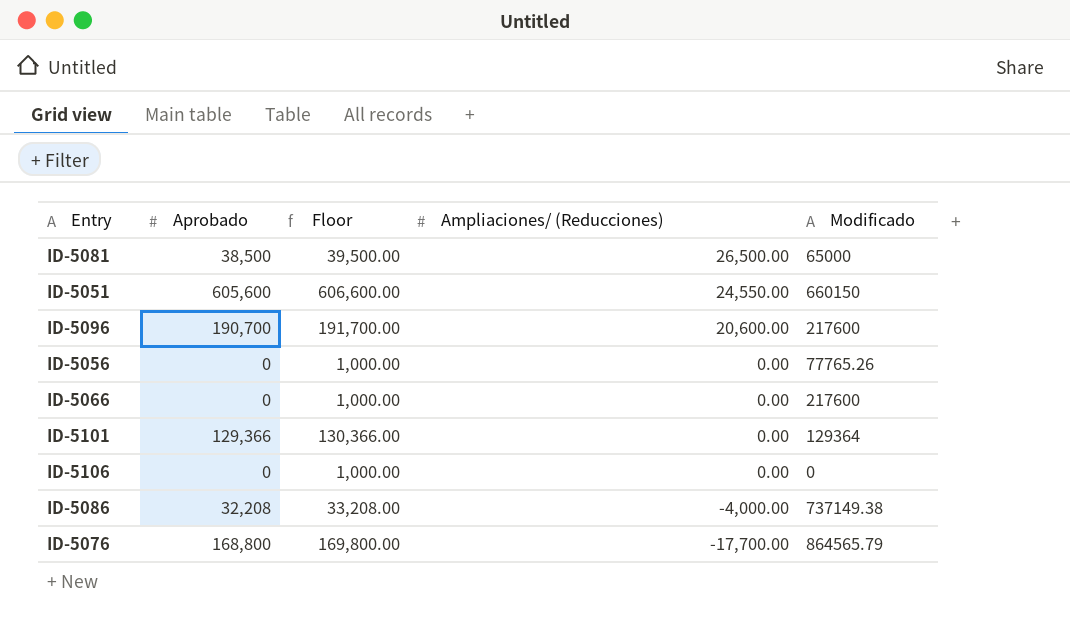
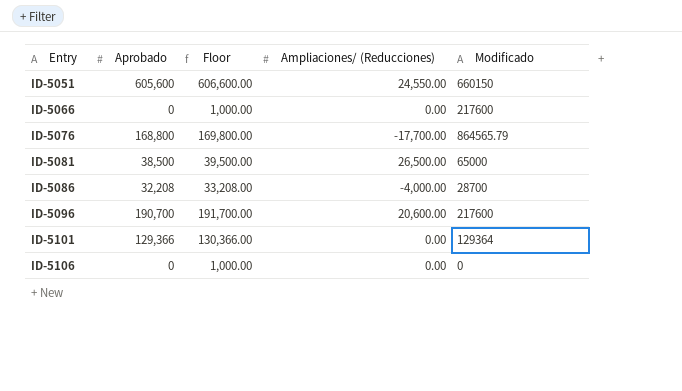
row order: Ampliaciones/ (Reducciones) descending -> Entry ascending
row ID-5056: 0 | 1,000.00 | 0.00 | 77765.26 -> none
ID-5086 | Modificado: 737149.38 -> 28700

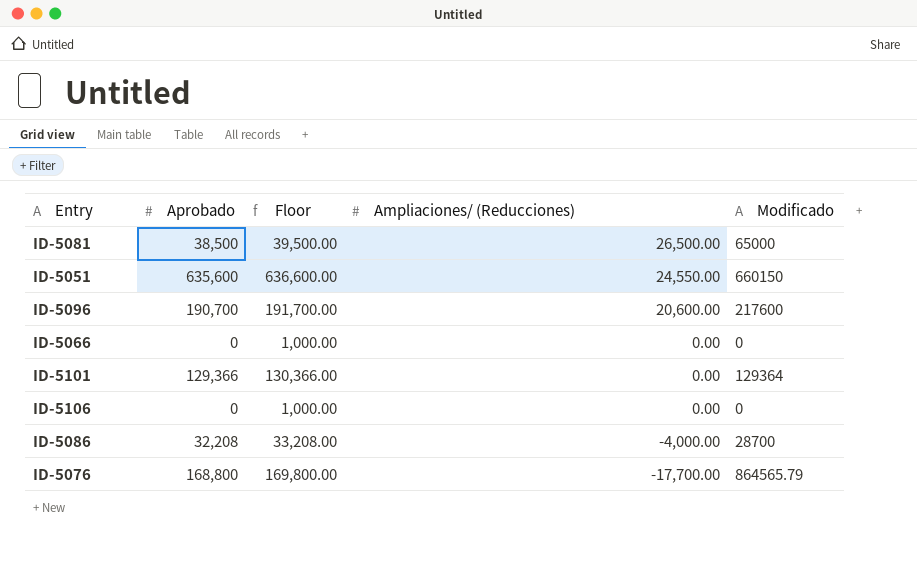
row order: Entry ascending -> Ampliaciones/ (Reducciones) descending
ID-5051 | Aprobado: 605,600 -> 635,600
ID-5051 | Floor: 606,600.00 -> 636,600.00
ID-5066 | Modificado: 217600 -> 0

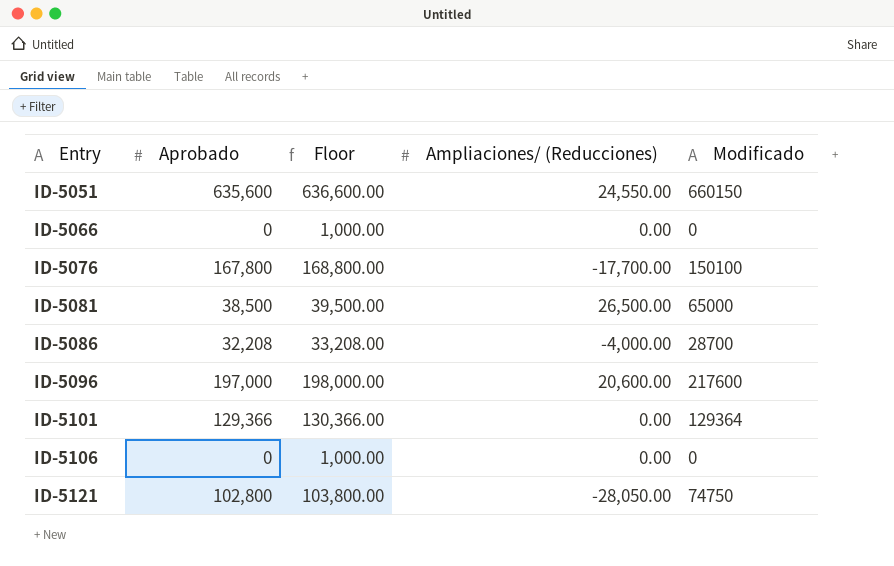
row order: Ampliaciones/ (Reducciones) descending -> Entry ascending
ID-5076 | Aprobado: 168,800 -> 167,800
ID-5076 | Floor: 169,800.00 -> 168,800.00
ID-5076 | Modificado: 864565.79 -> 150100
ID-5096 | Aprobado: 190,700 -> 197,000
ID-5096 | Floor: 191,700.00 -> 198,000.00
row ID-5121: none -> 102,800 | 103,800.00 | -28,050.00 | 74750

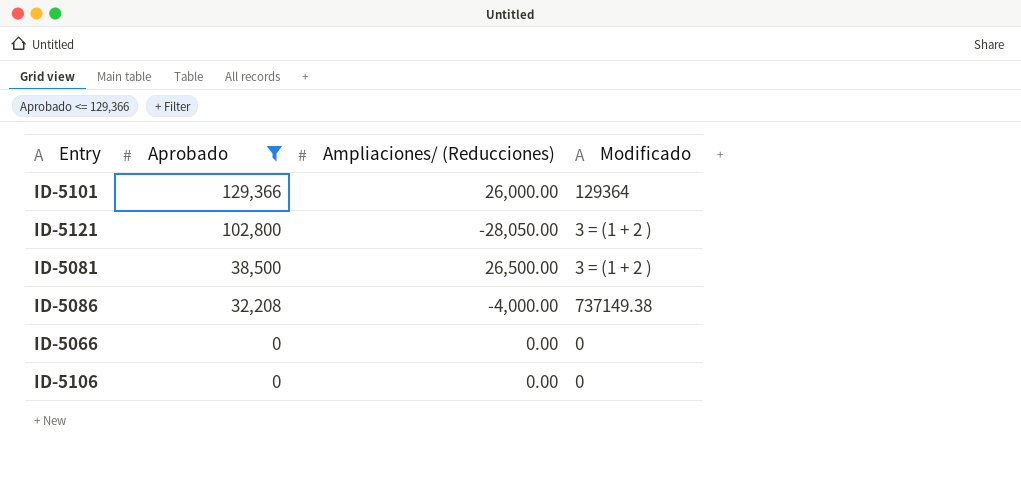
filter: none -> Aprobado <= 129,366
row order: Entry ascending -> Aprobado descending
column Floor | formula: [Aprobado] + 1000 -> none
ID-5101 | Ampliaciones/ (Reducciones): 0.00 -> 26,000.00
ID-5121 | Modificado: 74750 -> 3 = (1 + 2 )
ID-5081 | Modificado: 65000 -> 3 = (1 + 2 )
ID-5086 | Modificado: 28700 -> 737149.38

